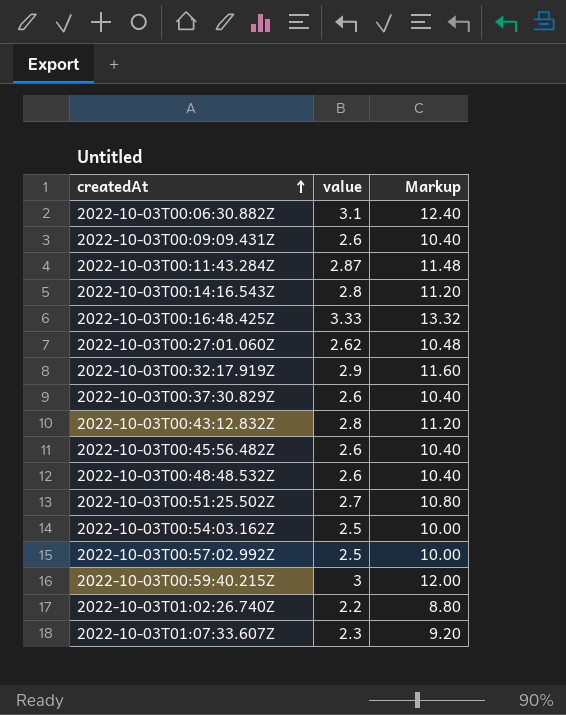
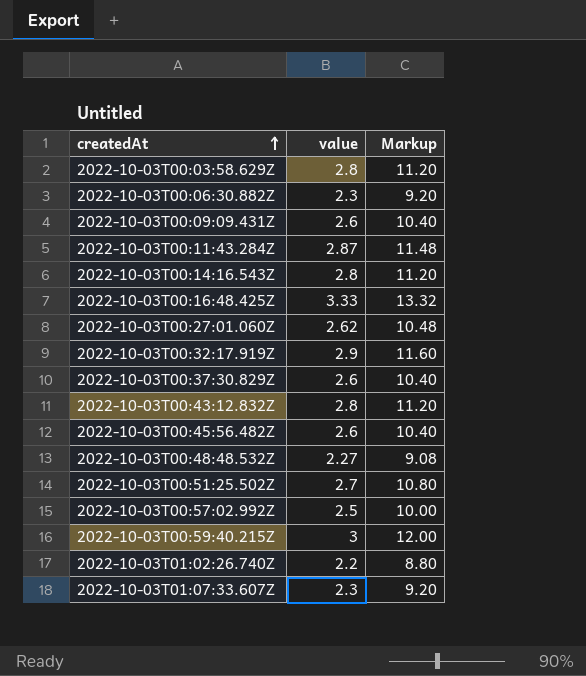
row 2022-10-03T00:54:03.162Z: 2.5 | 10.00 -> none
row 2022-10-03T00:03:58.629Z: none -> 2.8 | 11.20
2022-10-03T00:06:30.882Z | value: 3.1 -> 2.3
2022-10-03T00:06:30.882Z | Markup: 12.40 -> 9.20
2022-10-03T00:48:48.532Z | value: 2.6 -> 2.27
2022-10-03T00:48:48.532Z | Markup: 10.40 -> 9.08

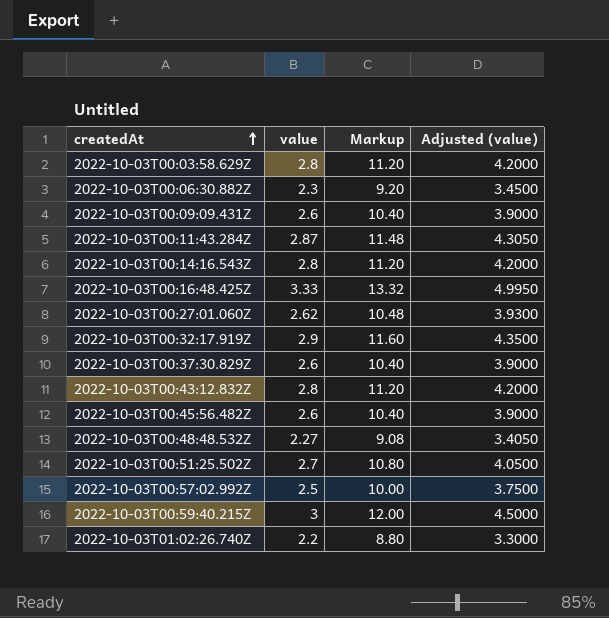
column Adjusted (value) | formula: none -> [value] * 1.5
row 2022-10-03T01:07:33.607Z: 2.3 | 9.20 -> none

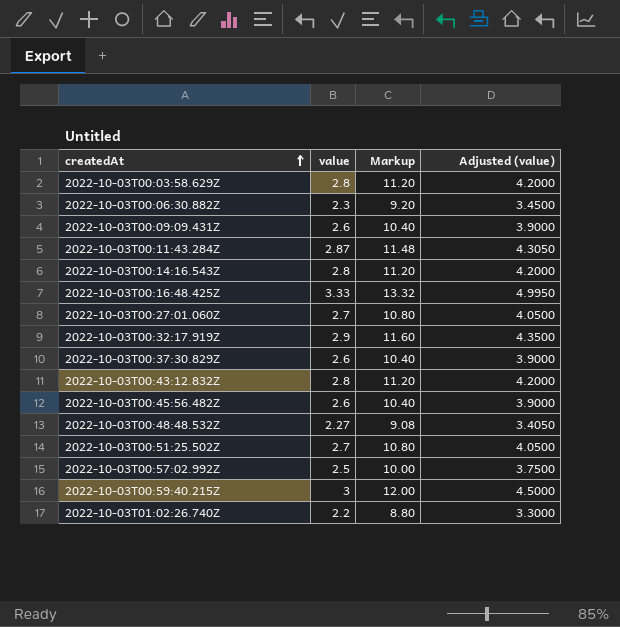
2022-10-03T00:27:01.060Z | value: 2.62 -> 2.7
2022-10-03T00:27:01.060Z | Markup: 10.48 -> 10.80
2022-10-03T00:27:01.060Z | Adjusted (value): 3.9300 -> 4.0500

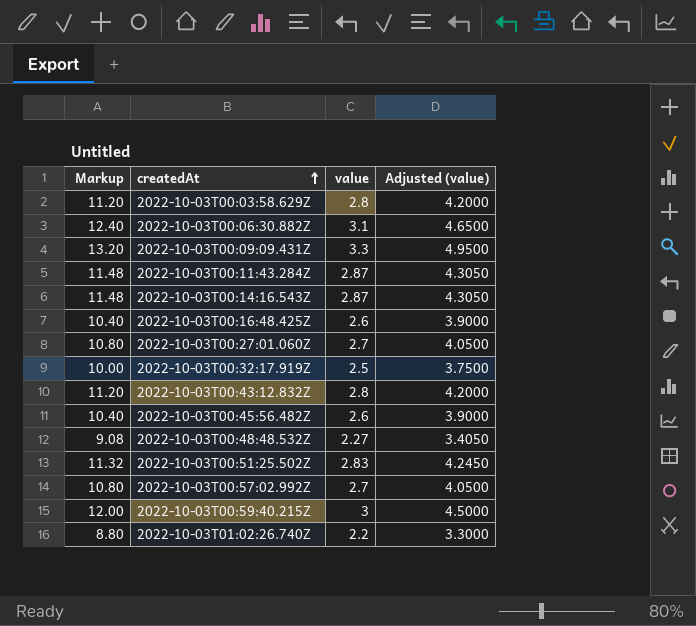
column Markup | position: 3 -> 1
row 2022-10-03T00:37:30.829Z: 2.6 | 10.40 | 3.9000 -> none
2022-10-03T00:06:30.882Z | Markup: 9.20 -> 12.40
2022-10-03T00:06:30.882Z | value: 2.3 -> 3.1
2022-10-03T00:06:30.882Z | Adjusted (value): 3.4500 -> 4.6500
2022-10-03T00:09:09.431Z | Markup: 10.40 -> 13.20
2022-10-03T00:09:09.431Z | value: 2.6 -> 3.3
2022-10-03T00:09:09.431Z | Adjusted (value): 3.9000 -> 4.9500
2022-10-03T00:14:16.543Z | Markup: 11.20 -> 11.48
2022-10-03T00:14:16.543Z | value: 2.8 -> 2.87
2022-10-03T00:14:16.543Z | Adjusted (value): 4.2000 -> 4.3050
2022-10-03T00:16:48.425Z | Markup: 13.32 -> 10.40
2022-10-03T00:16:48.425Z | value: 3.33 -> 2.6
2022-10-03T00:16:48.425Z | Adjusted (value): 4.9950 -> 3.9000
2022-10-03T00:32:17.919Z | Markup: 11.60 -> 10.00
2022-10-03T00:32:17.919Z | value: 2.9 -> 2.5
2022-10-03T00:32:17.919Z | Adjusted (value): 4.3500 -> 3.7500
2022-10-03T00:51:25.502Z | Markup: 10.80 -> 11.32
2022-10-03T00:51:25.502Z | value: 2.7 -> 2.83
2022-10-03T00:51:25.502Z | Adjusted (value): 4.0500 -> 4.2450
2022-10-03T00:57:02.992Z | Markup: 10.00 -> 10.80
2022-10-03T00:57:02.992Z | value: 2.5 -> 2.7
2022-10-03T00:57:02.992Z | Adjusted (value): 3.7500 -> 4.0500

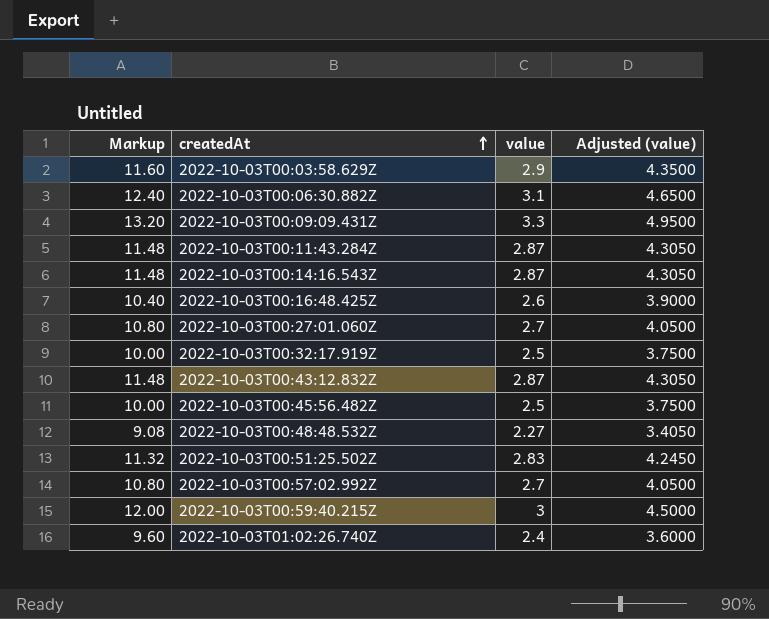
2022-10-03T00:03:58.629Z | Markup: 11.20 -> 11.60
2022-10-03T00:03:58.629Z | value: 2.8 -> 2.9
2022-10-03T00:03:58.629Z | Adjusted (value): 4.2000 -> 4.3500
2022-10-03T00:43:12.832Z | Markup: 11.20 -> 11.48
2022-10-03T00:43:12.832Z | value: 2.8 -> 2.87
2022-10-03T00:43:12.832Z | Adjusted (value): 4.2000 -> 4.3050
2022-10-03T00:45:56.482Z | Markup: 10.40 -> 10.00
2022-10-03T00:45:56.482Z | value: 2.6 -> 2.5
2022-10-03T00:45:56.482Z | Adjusted (value): 3.9000 -> 3.7500
2022-10-03T01:02:26.740Z | Markup: 8.80 -> 9.60
2022-10-03T01:02:26.740Z | value: 2.2 -> 2.4
2022-10-03T01:02:26.740Z | Adjusted (value): 3.3000 -> 3.6000

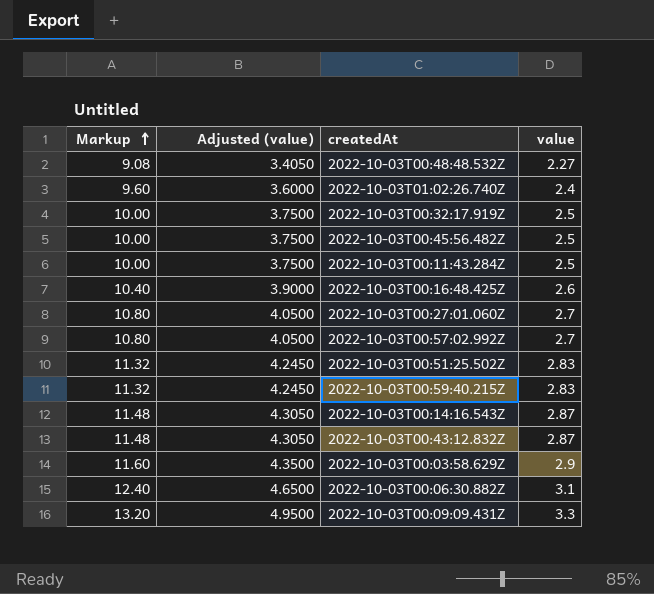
row order: createdAt ascending -> Markup ascending
column Adjusted (value) | position: 4 -> 2
2022-10-03T00:11:43.284Z | Markup: 11.48 -> 10.00
2022-10-03T00:11:43.284Z | Adjusted (value): 4.3050 -> 3.7500
2022-10-03T00:11:43.284Z | value: 2.87 -> 2.5
2022-10-03T00:59:40.215Z | Markup: 12.00 -> 11.32
2022-10-03T00:59:40.215Z | Adjusted (value): 4.5000 -> 4.2450
2022-10-03T00:59:40.215Z | value: 3 -> 2.83

